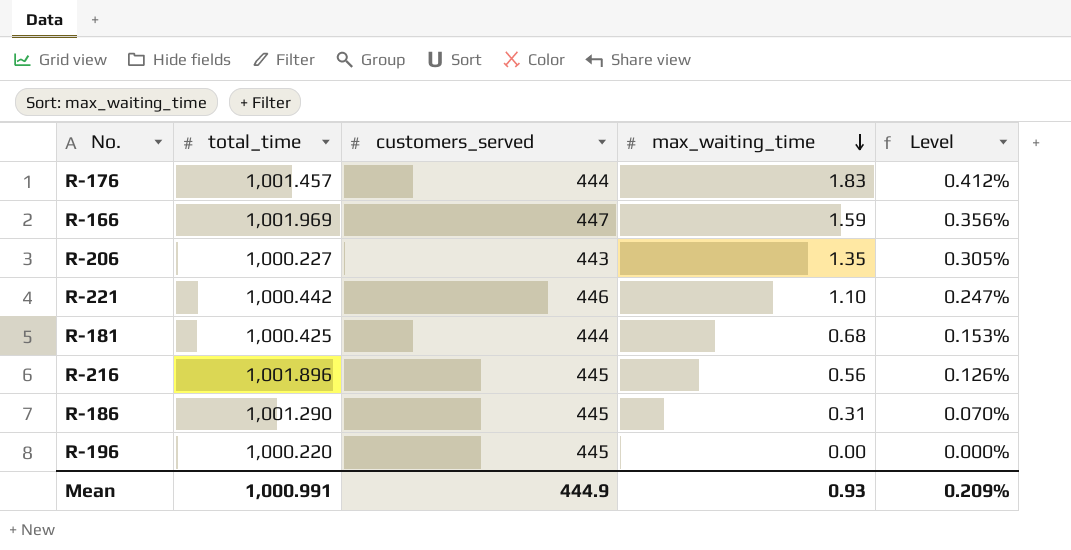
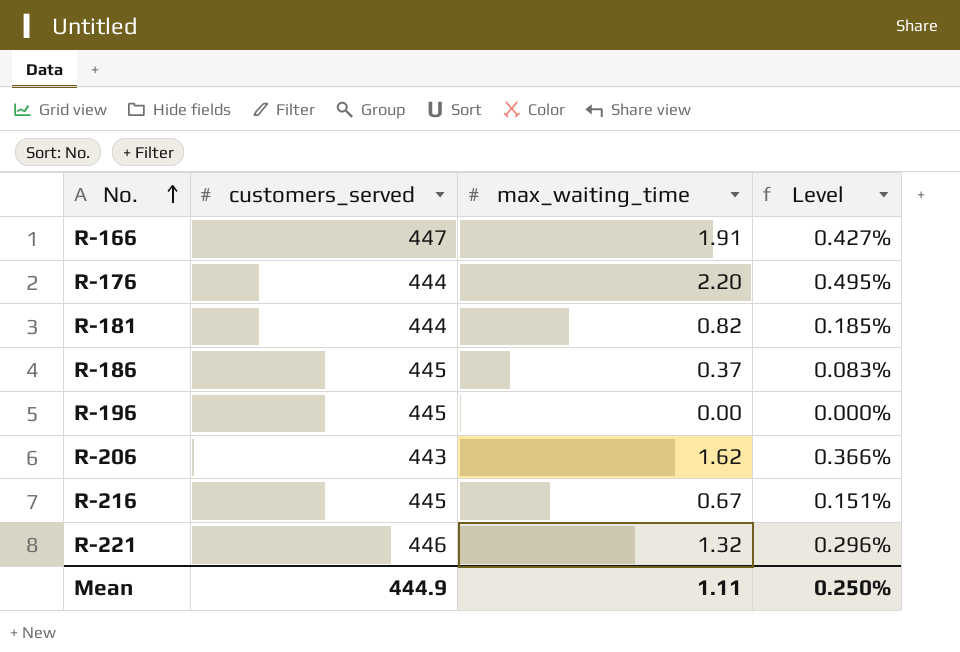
row order: max_waiting_time descending -> No. ascending
column total_time | position: 2 -> none
R-166 | max_waiting_time: 1.59 -> 1.91
R-166 | Level: 0.356% -> 0.427%
R-176 | max_waiting_time: 1.83 -> 2.20
R-176 | Level: 0.412% -> 0.495%
R-181 | max_waiting_time: 0.68 -> 0.82
R-181 | Level: 0.153% -> 0.185%
R-186 | max_waiting_time: 0.31 -> 0.37
R-186 | Level: 0.070% -> 0.083%
R-206 | max_waiting_time: 1.35 -> 1.62
R-206 | Level: 0.305% -> 0.366%
R-216 | max_waiting_time: 0.56 -> 0.67
R-216 | Level: 0.126% -> 0.151%
R-221 | max_waiting_time: 1.10 -> 1.32
R-221 | Level: 0.247% -> 0.296%
Mean | max_waiting_time: 0.93 -> 1.11
Mean | Level: 0.209% -> 0.250%

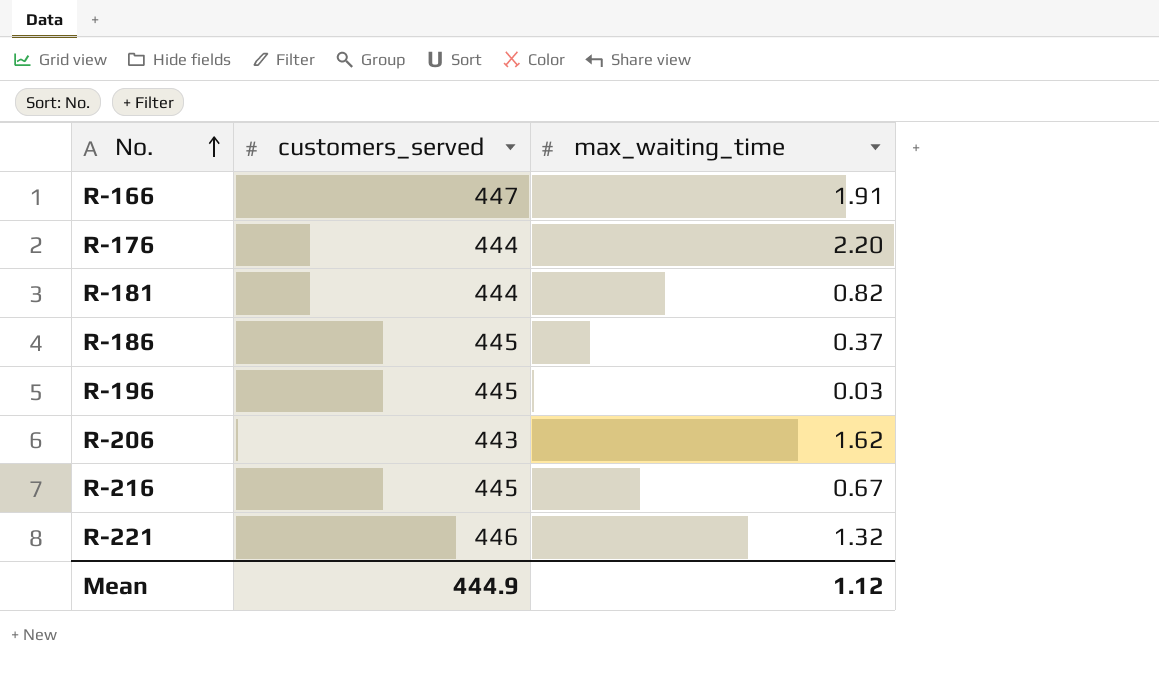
column Level | formula: [max_waiting_time] / [customers_served] -> none
R-196 | max_waiting_time: 0.00 -> 0.03
Mean | max_waiting_time: 1.11 -> 1.12

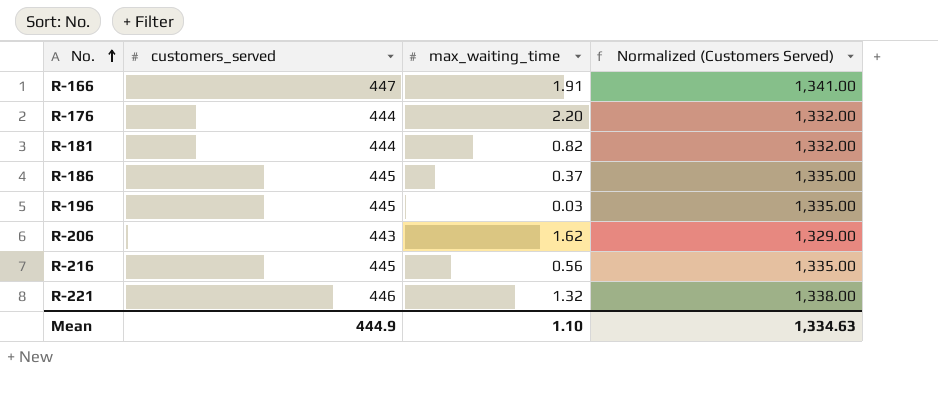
column Normalized (Customers Served) | formula: none -> [customers_served] * 3
R-216 | max_waiting_time: 0.67 -> 0.56
Mean | max_waiting_time: 1.12 -> 1.10

